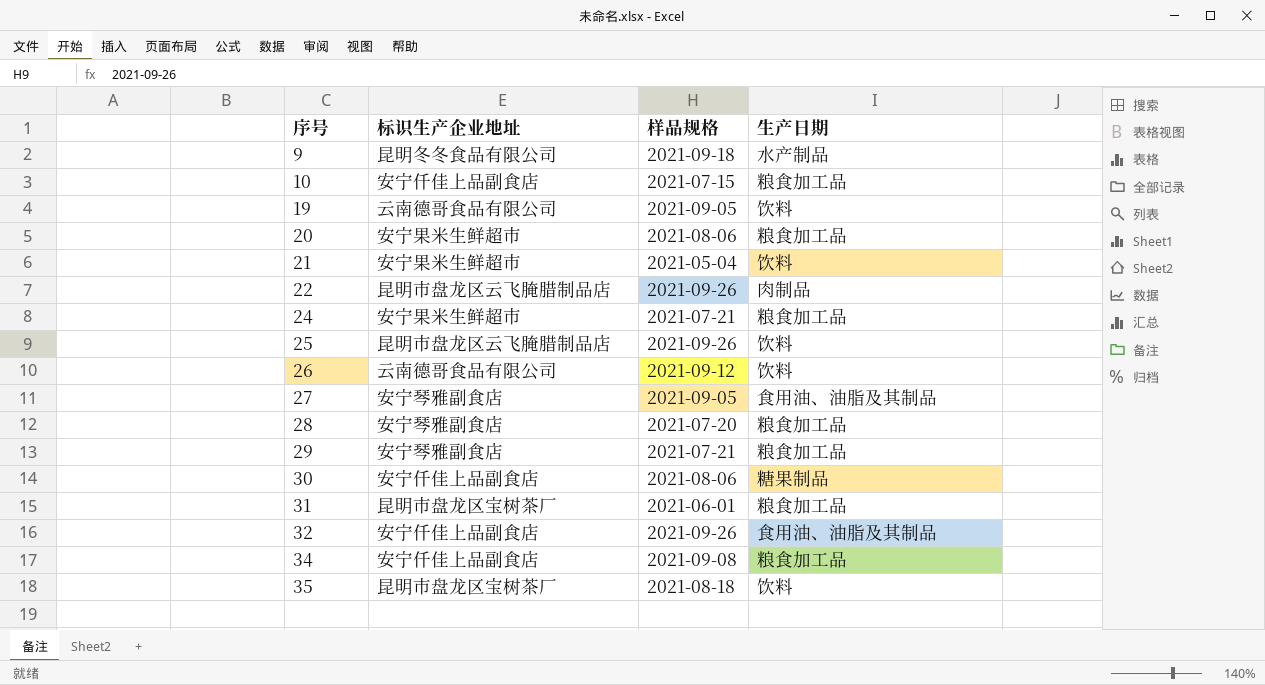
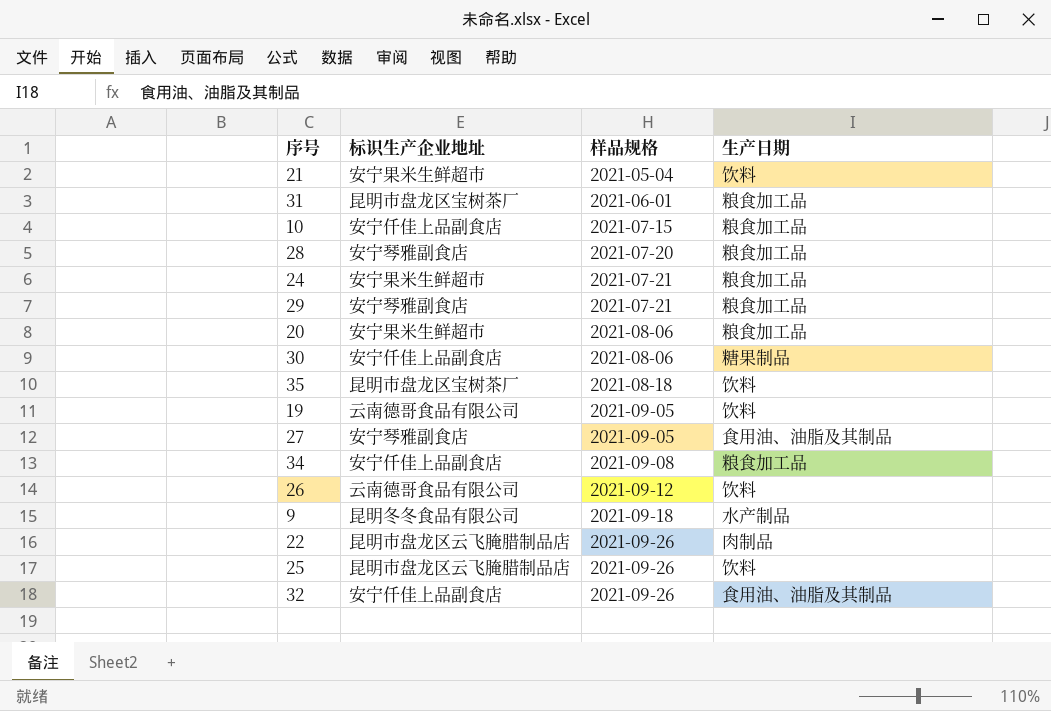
row order: 序号 ascending -> 样品规格 ascending

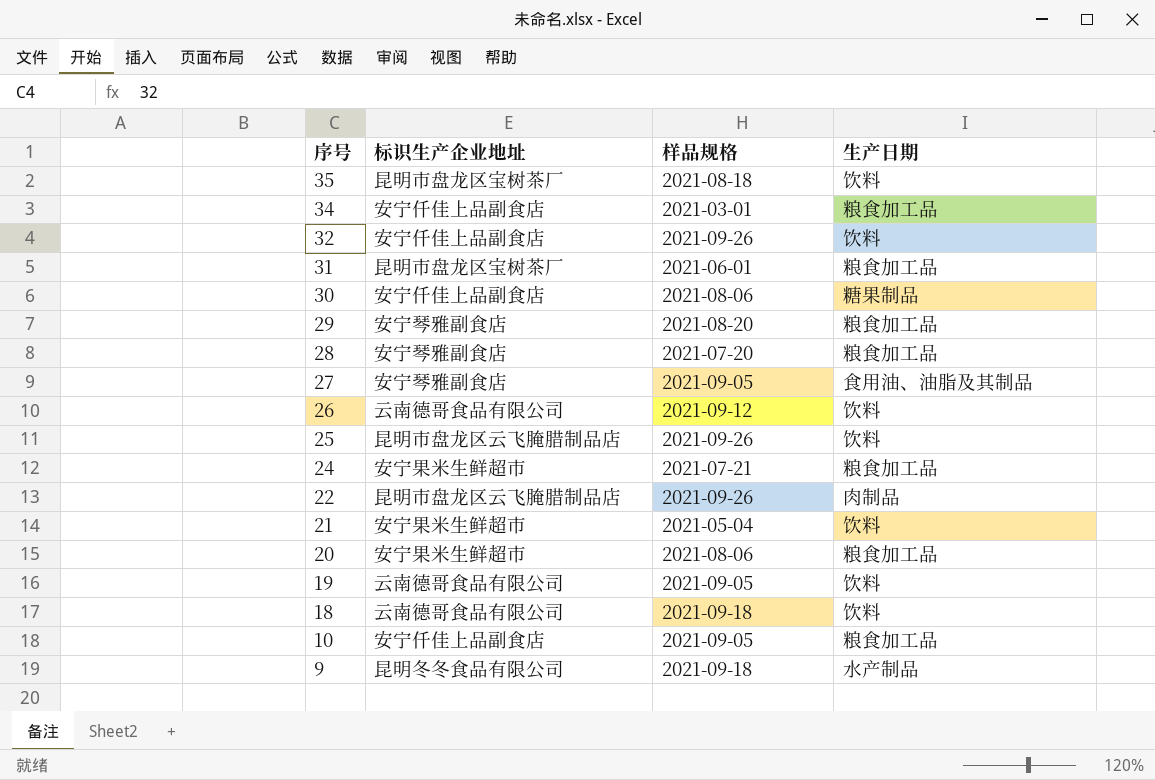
row order: 样品规格 ascending -> 序号 descending
34 | 样品规格: 2021-09-08 -> 2021-03-01
32 | 生产日期: 食用油、油脂及其制品 -> 饮料
29 | 样品规格: 2021-07-21 -> 2021-08-20
row 18: none -> 云南德哥食品有限公司 | 2021-09-18 | 饮料
10 | 样品规格: 2021-07-15 -> 2021-09-05

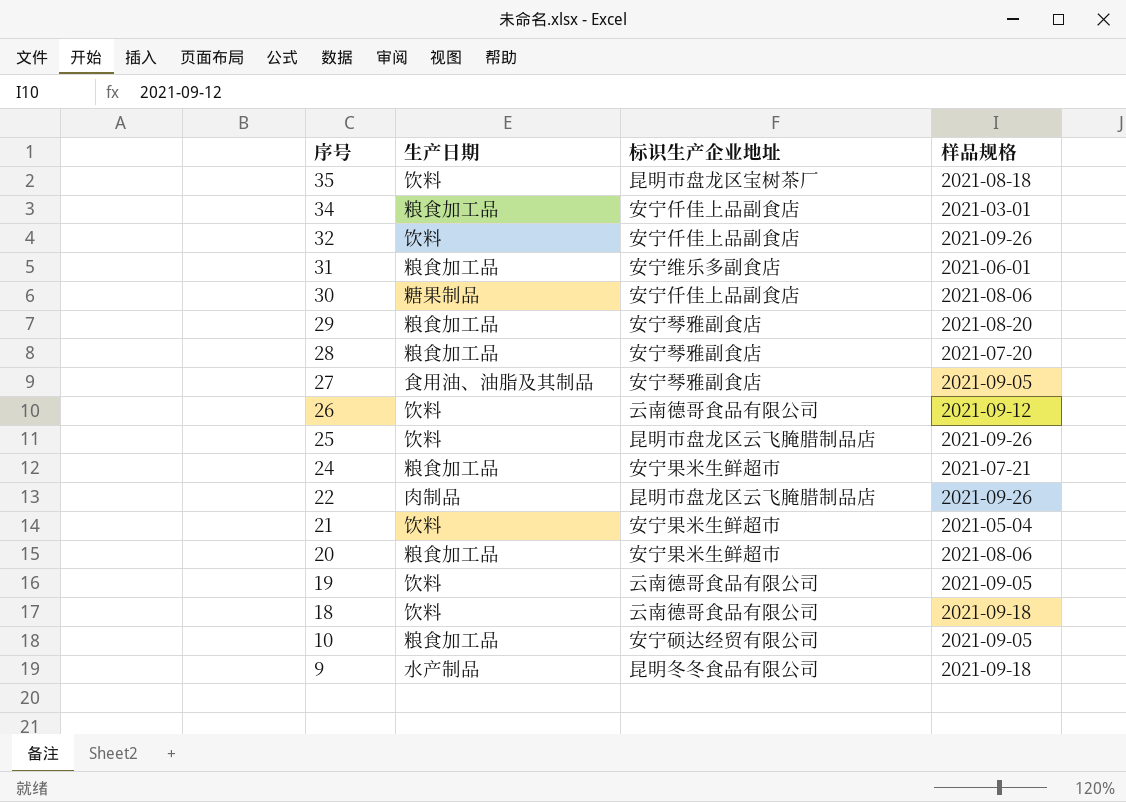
column 生产日期 | position: 4 -> 2
31 | 标识生产企业地址: 昆明市盘龙区宝树茶厂 -> 安宁维乐多副食店
10 | 标识生产企业地址: 安宁仟佳上品副食店 -> 安宁硕达经贸有限公司

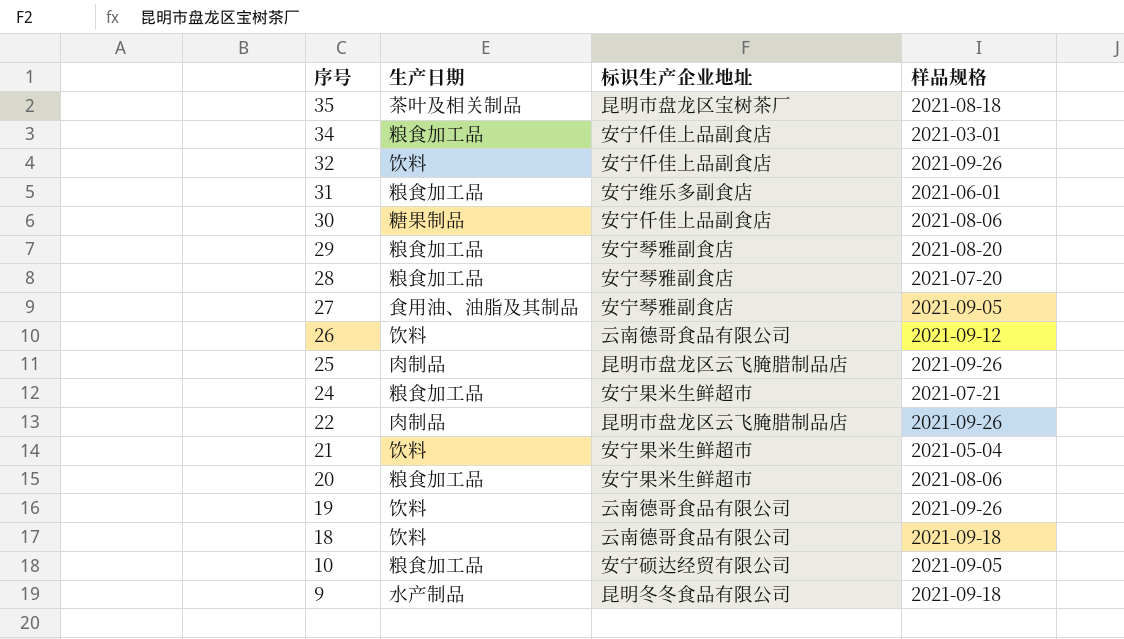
35 | 生产日期: 饮料 -> 茶叶及相关制品
25 | 生产日期: 饮料 -> 肉制品
19 | 样品规格: 2021-09-05 -> 2021-09-26

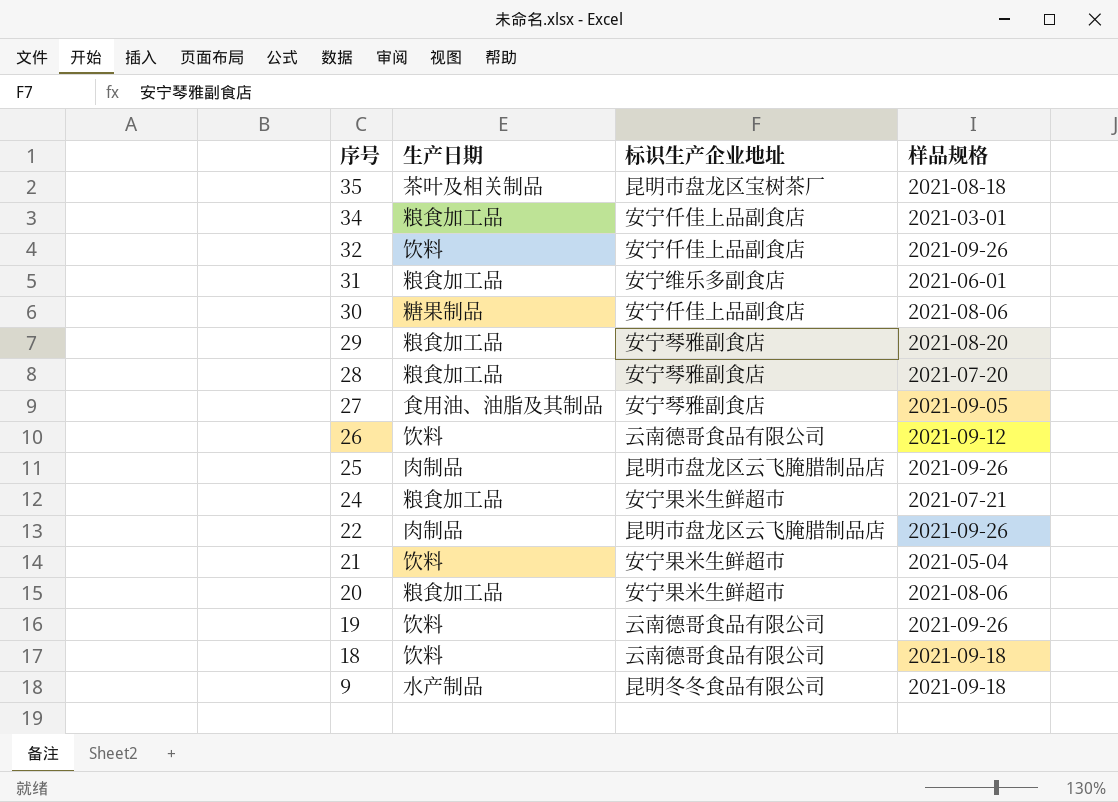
row 10: 粮食加工品 | 安宁硕达经贸有限公司 | 2021-09-05 -> none

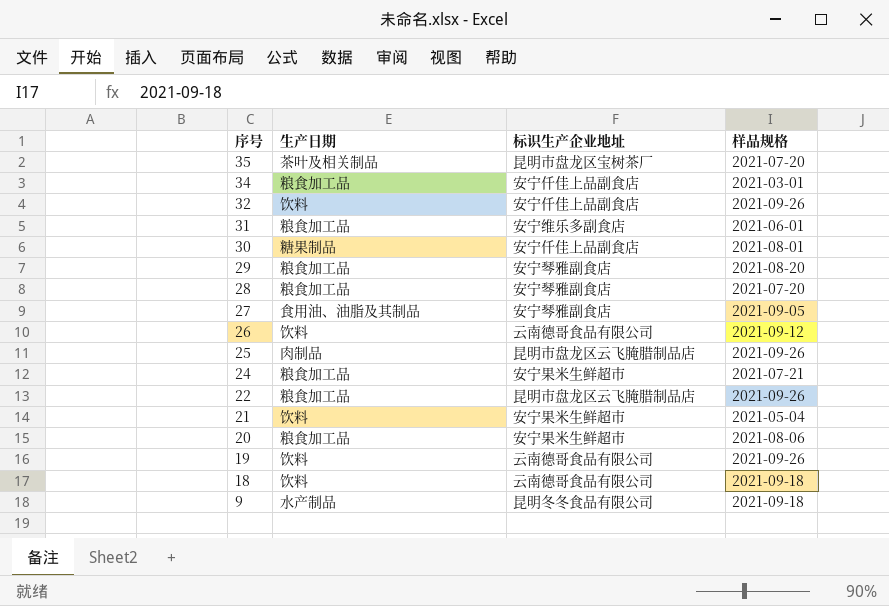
35 | 样品规格: 2021-08-18 -> 2021-07-20
30 | 样品规格: 2021-08-06 -> 2021-08-01
22 | 生产日期: 肉制品 -> 粮食加工品

